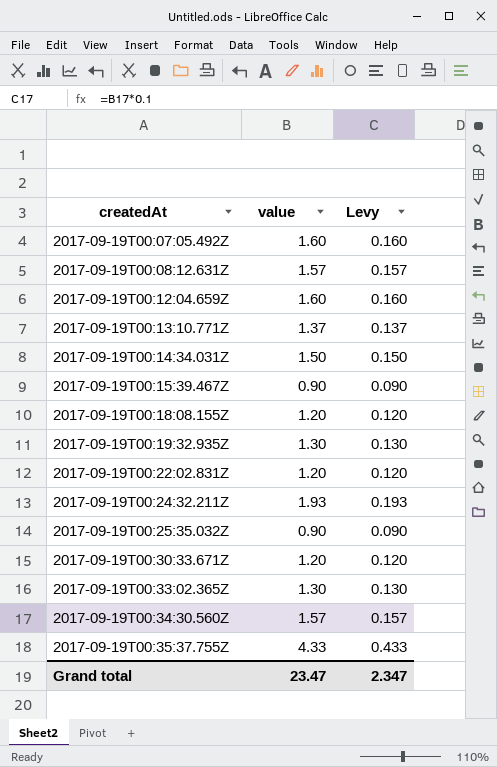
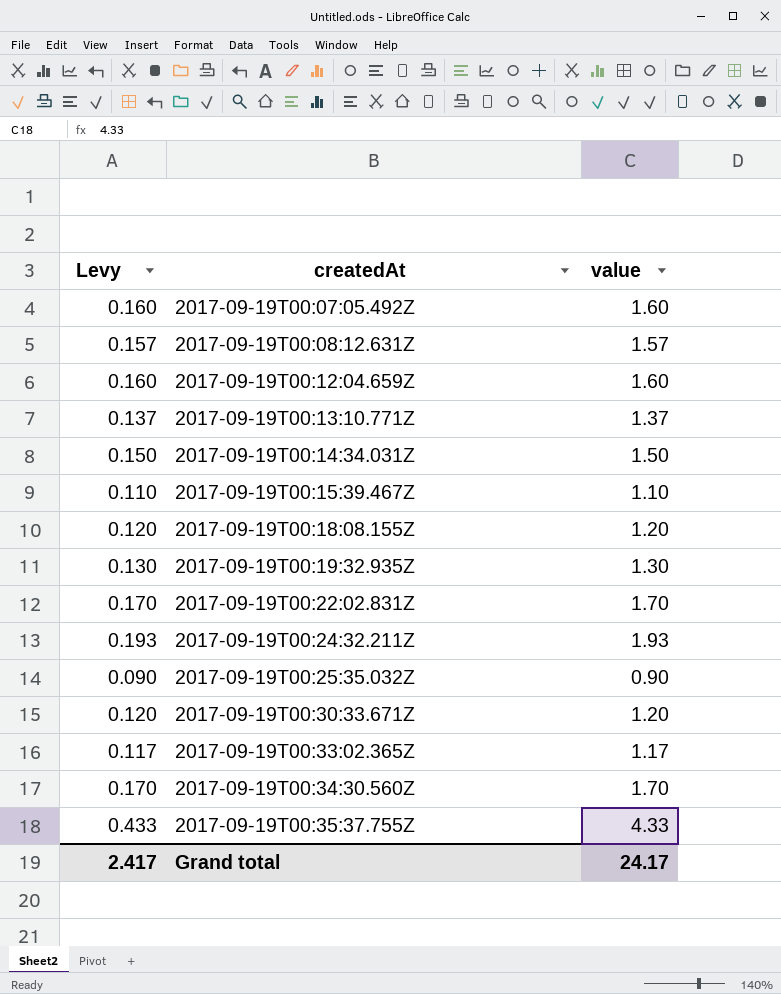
column Levy | position: 3 -> 1
2017-09-19T00:15:39.467Z | Levy: 0.090 -> 0.110
2017-09-19T00:15:39.467Z | value: 0.90 -> 1.10
2017-09-19T00:22:02.831Z | Levy: 0.120 -> 0.170
2017-09-19T00:22:02.831Z | value: 1.20 -> 1.70
2017-09-19T00:33:02.365Z | Levy: 0.130 -> 0.117
2017-09-19T00:33:02.365Z | value: 1.30 -> 1.17
2017-09-19T00:34:30.560Z | Levy: 0.157 -> 0.170
2017-09-19T00:34:30.560Z | value: 1.57 -> 1.70
Grand total | Levy: 2.347 -> 2.417
Grand total | value: 23.47 -> 24.17

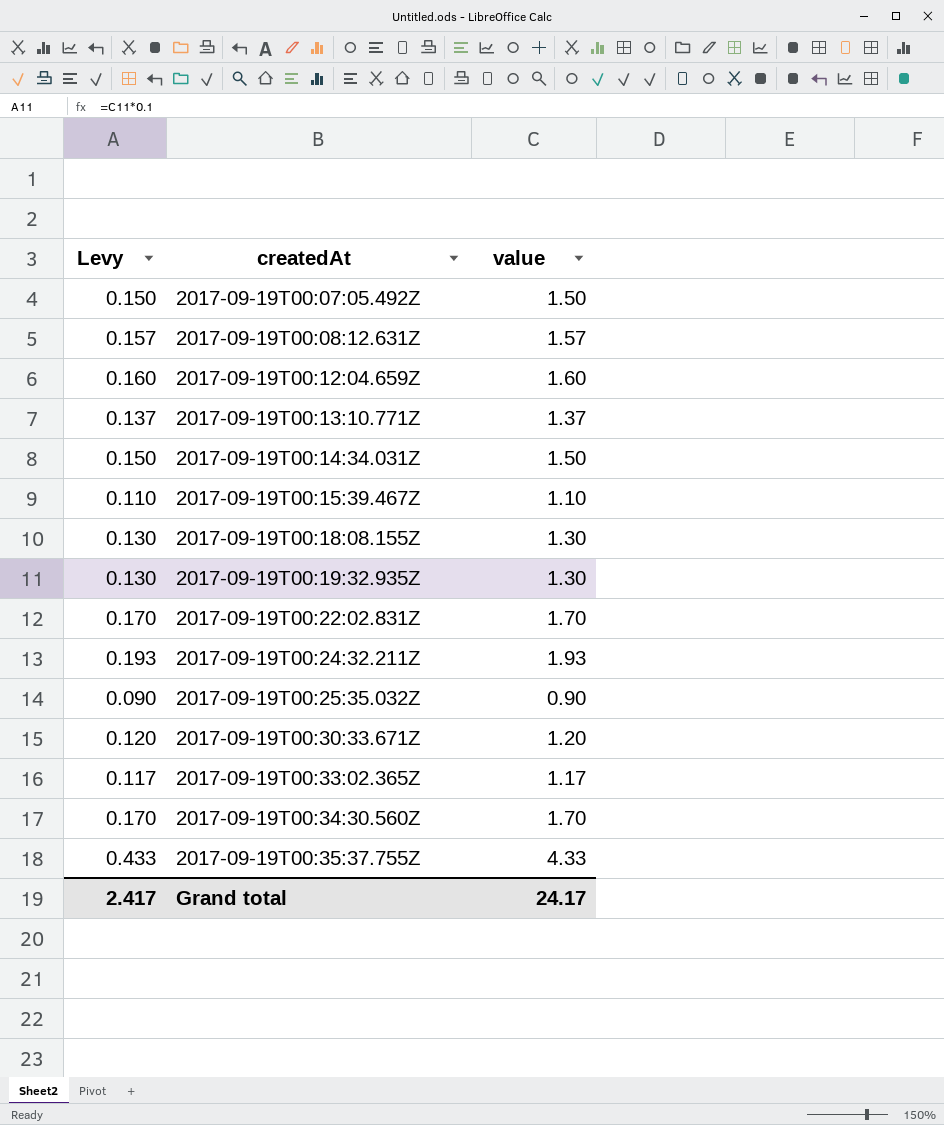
2017-09-19T00:07:05.492Z | Levy: 0.160 -> 0.150
2017-09-19T00:07:05.492Z | value: 1.60 -> 1.50
2017-09-19T00:18:08.155Z | Levy: 0.120 -> 0.130
2017-09-19T00:18:08.155Z | value: 1.20 -> 1.30

